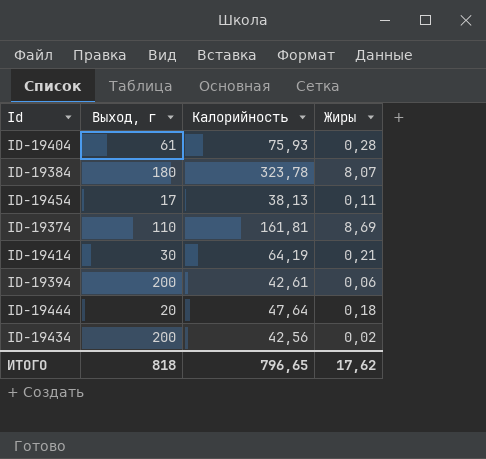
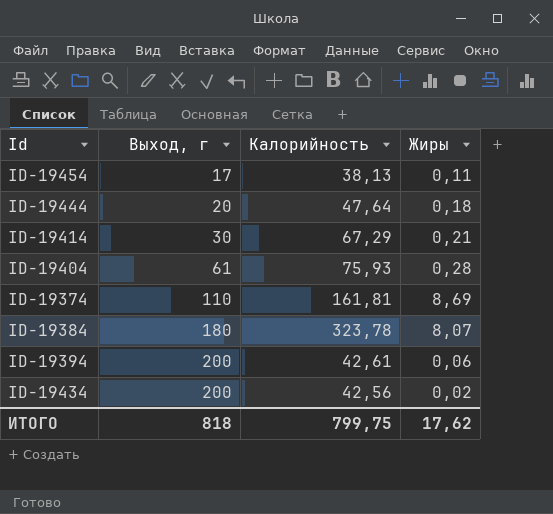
row order: none -> Выход, г ascending
ID-19414 | Калорийность: 64,19 -> 67,29
ИТОГО | Калорийность: 796,65 -> 799,75

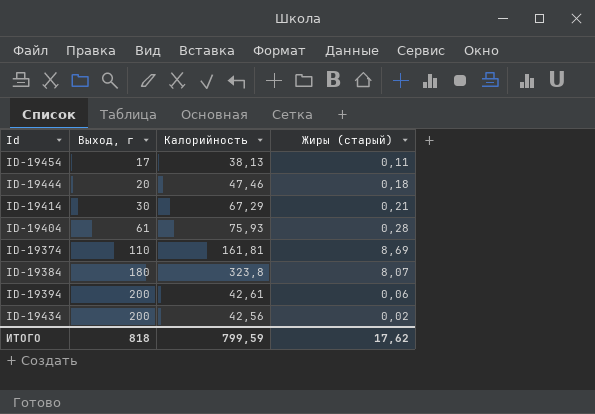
column name: Жиры -> Жиры (старый)
ID-19444 | Калорийность: 47,64 -> 47,46
ID-19384 | Калорийность: 323,78 -> 323,8
ИТОГО | Калорийность: 799,75 -> 799,59

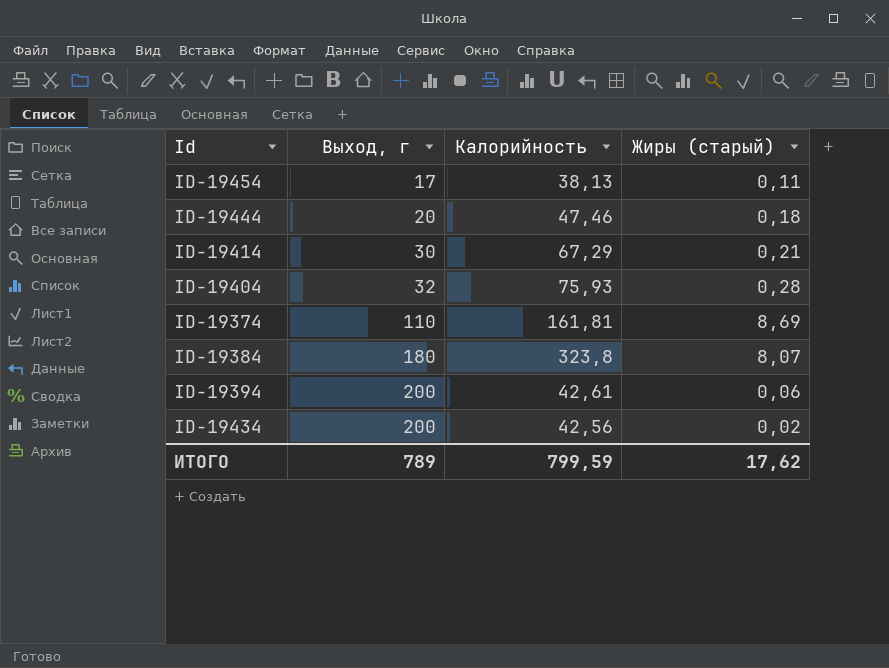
ID-19404 | Выход, г: 61 -> 32
ИТОГО | Выход, г: 818 -> 789

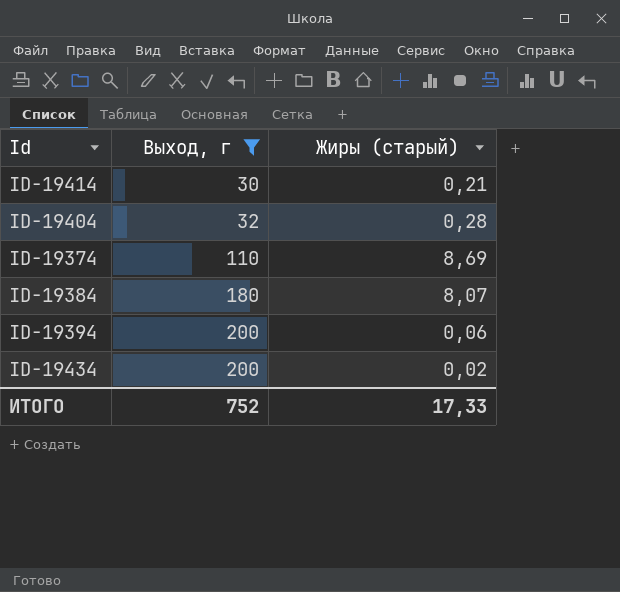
filter: none -> Выход, г >= 30
column Калорийность | position: 3 -> none
ИТОГО | Выход, г: 789 -> 752
ИТОГО | Жиры (старый): 17,62 -> 17,33

